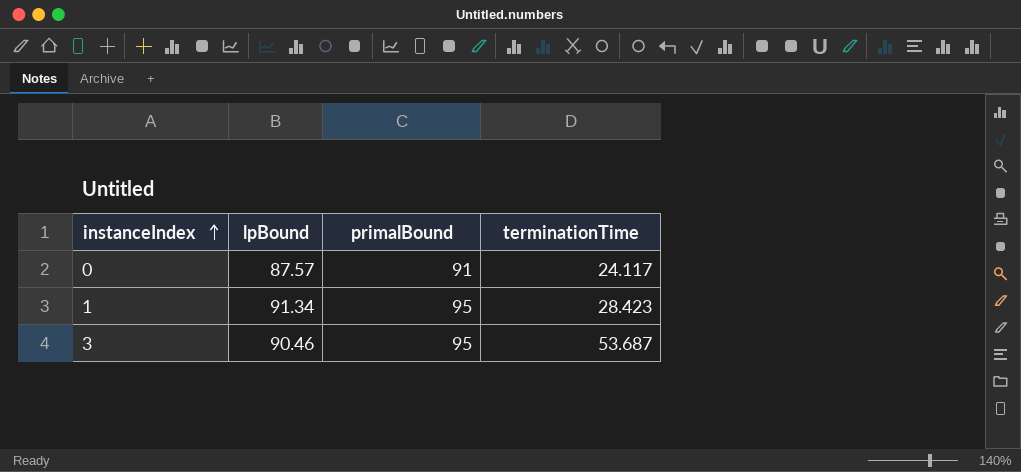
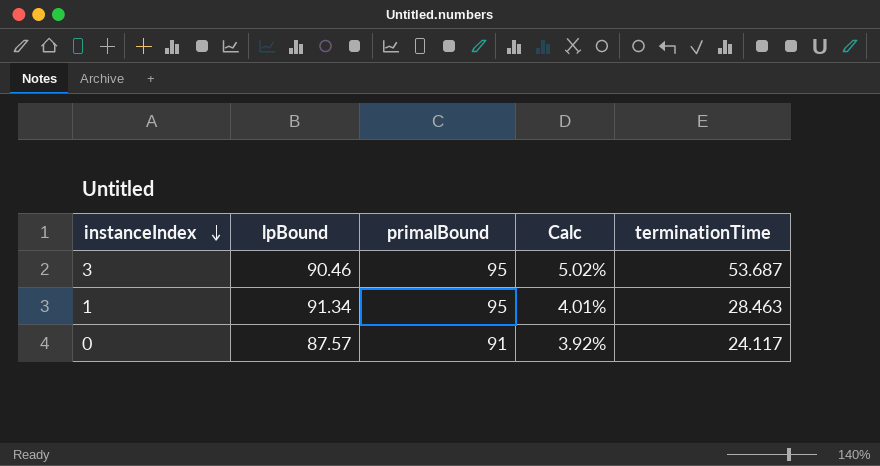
row order: instanceIndex ascending -> instanceIndex descending
column Calc | formula: none -> ([primalBound] - [lpBound]) / [lpBound]
1 | terminationTime: 28.423 -> 28.463

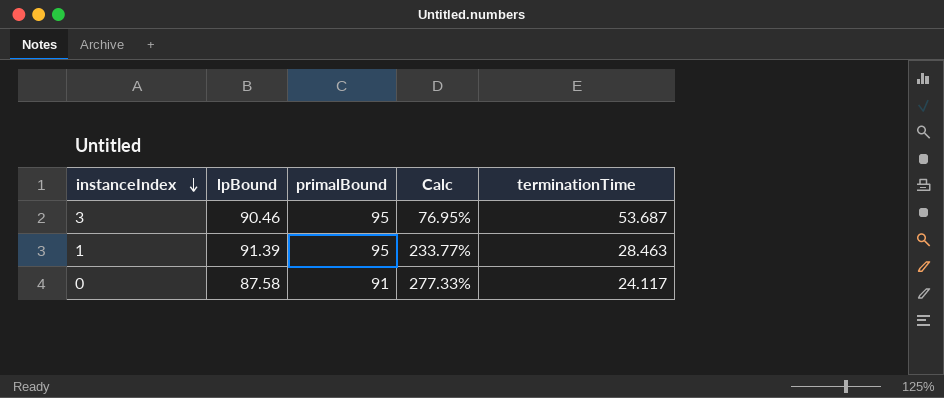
column Calc | formula: ([primalBound] - [lpBound]) / [lpBound] -> ([primalBound] - [terminationTime]) / [terminationTime]
1 | lpBound: 91.34 -> 91.39
0 | lpBound: 87.57 -> 87.58

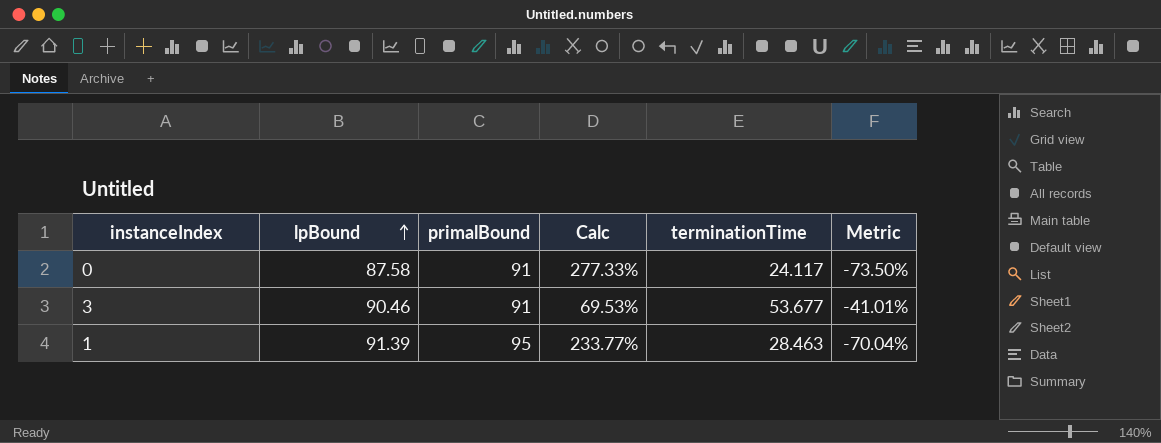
row order: instanceIndex descending -> lpBound ascending
column Metric | formula: none -> ([terminationTime] - [primalBound]) / [primalBound]
3 | primalBound: 95 -> 91
3 | Calc: 76.95% -> 69.53%
3 | terminationTime: 53.687 -> 53.677

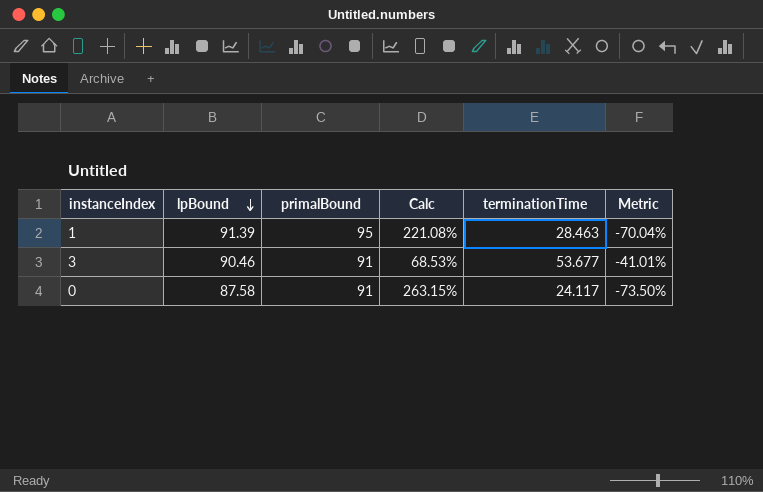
row order: lpBound ascending -> lpBound descending
column Calc | formula: ([primalBound] - [terminationTime]) / [terminationTime] -> ([lpBound] - [terminationTime]) / [terminationTime]

